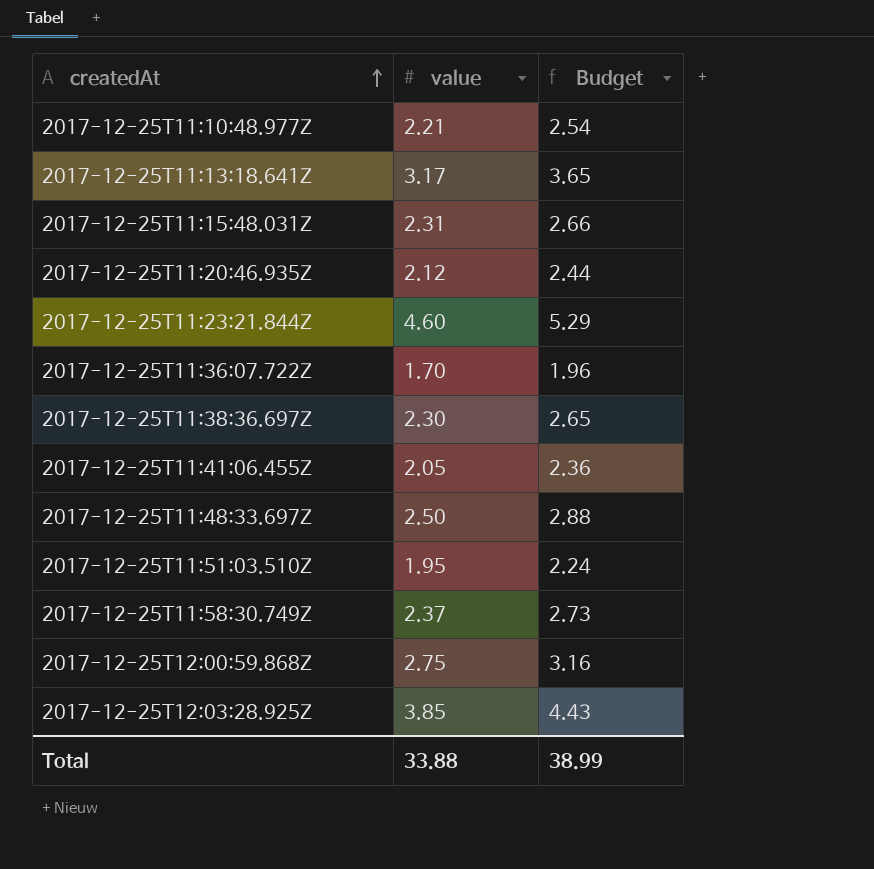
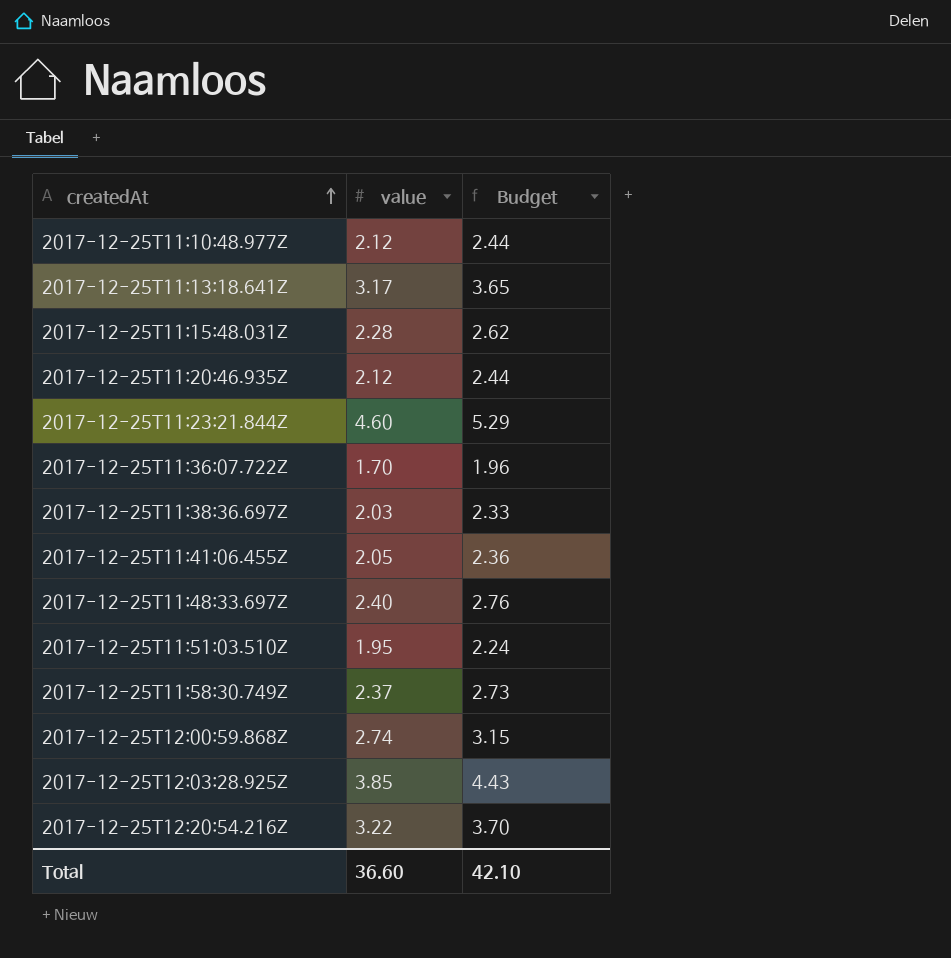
2017-12-25T11:10:48.977Z | value: 2.21 -> 2.12
2017-12-25T11:10:48.977Z | Budget: 2.54 -> 2.44
2017-12-25T11:15:48.031Z | value: 2.31 -> 2.28
2017-12-25T11:15:48.031Z | Budget: 2.66 -> 2.62
2017-12-25T11:38:36.697Z | value: 2.30 -> 2.03
2017-12-25T11:38:36.697Z | Budget: 2.65 -> 2.33
2017-12-25T11:48:33.697Z | value: 2.50 -> 2.40
2017-12-25T11:48:33.697Z | Budget: 2.88 -> 2.76
2017-12-25T12:00:59.868Z | value: 2.75 -> 2.74
2017-12-25T12:00:59.868Z | Budget: 3.16 -> 3.15
row 2017-12-25T12:20:54.216Z: none -> 3.22 | 3.70
Total | value: 33.88 -> 36.60
Total | Budget: 38.99 -> 42.10

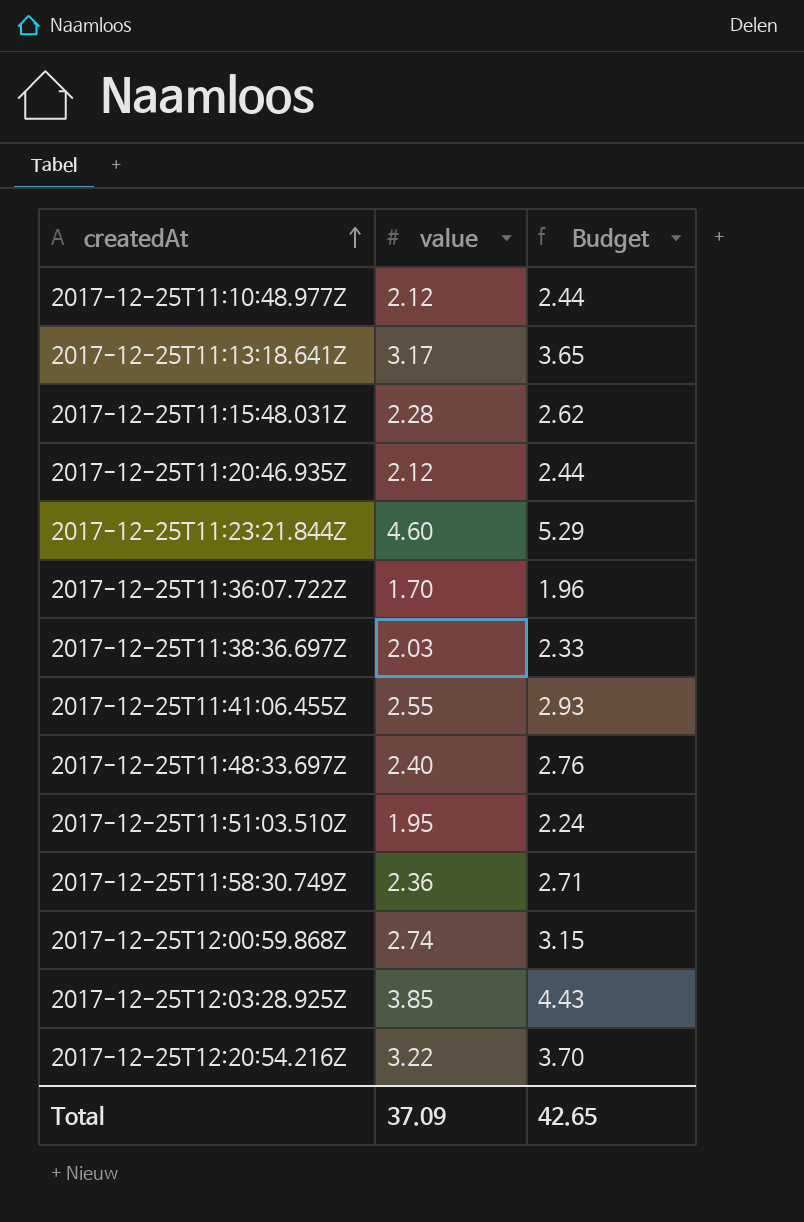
2017-12-25T11:41:06.455Z | value: 2.05 -> 2.55
2017-12-25T11:41:06.455Z | Budget: 2.36 -> 2.93
2017-12-25T11:58:30.749Z | value: 2.37 -> 2.36
2017-12-25T11:58:30.749Z | Budget: 2.73 -> 2.71
Total | value: 36.60 -> 37.09
Total | Budget: 42.10 -> 42.65

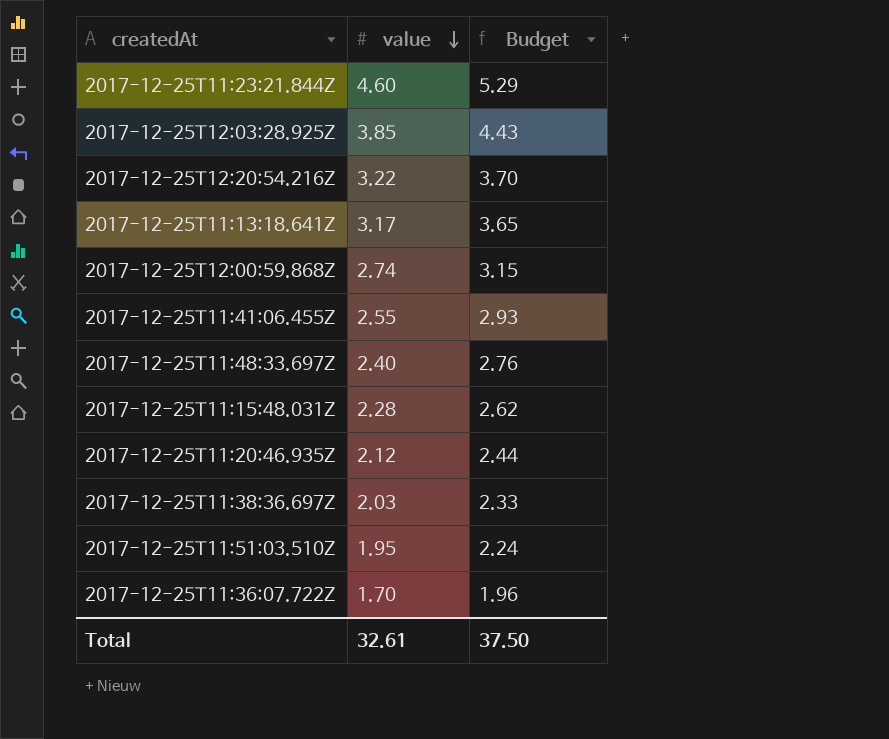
row order: createdAt ascending -> value descending
row 2017-12-25T11:10:48.977Z: 2.12 | 2.44 -> none
row 2017-12-25T11:58:30.749Z: 2.36 | 2.71 -> none
Total | value: 37.09 -> 32.61
Total | Budget: 42.65 -> 37.50

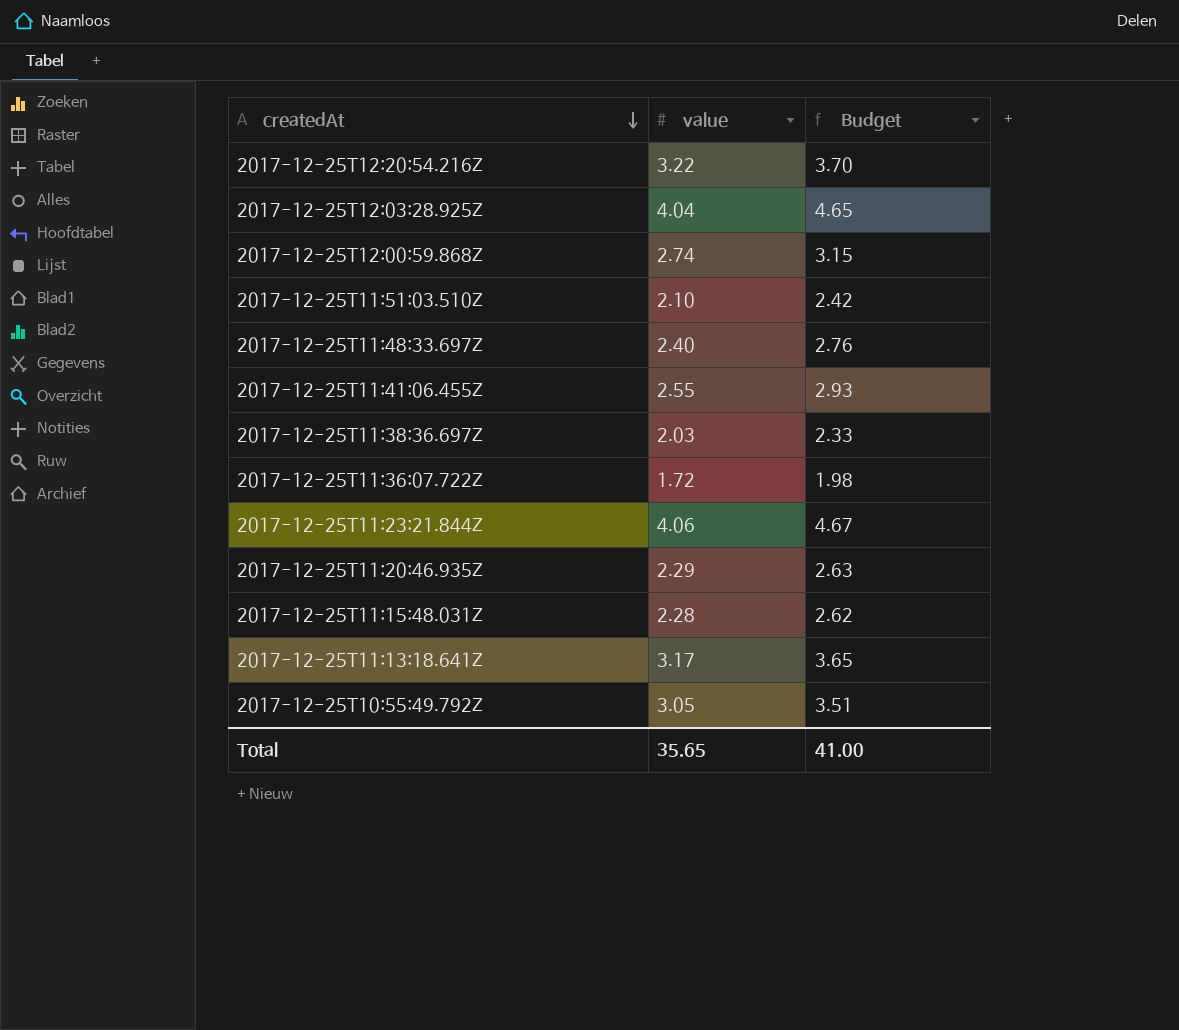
row order: value descending -> createdAt descending
2017-12-25T12:03:28.925Z | value: 3.85 -> 4.04
2017-12-25T12:03:28.925Z | Budget: 4.43 -> 4.65
2017-12-25T11:51:03.510Z | value: 1.95 -> 2.10
2017-12-25T11:51:03.510Z | Budget: 2.24 -> 2.42
2017-12-25T11:36:07.722Z | value: 1.70 -> 1.72
2017-12-25T11:36:07.722Z | Budget: 1.96 -> 1.98
2017-12-25T11:23:21.844Z | value: 4.60 -> 4.06
2017-12-25T11:23:21.844Z | Budget: 5.29 -> 4.67
2017-12-25T11:20:46.935Z | value: 2.12 -> 2.29
2017-12-25T11:20:46.935Z | Budget: 2.44 -> 2.63
row 2017-12-25T10:55:49.792Z: none -> 3.05 | 3.51
Total | value: 32.61 -> 35.65
Total | Budget: 37.50 -> 41.00

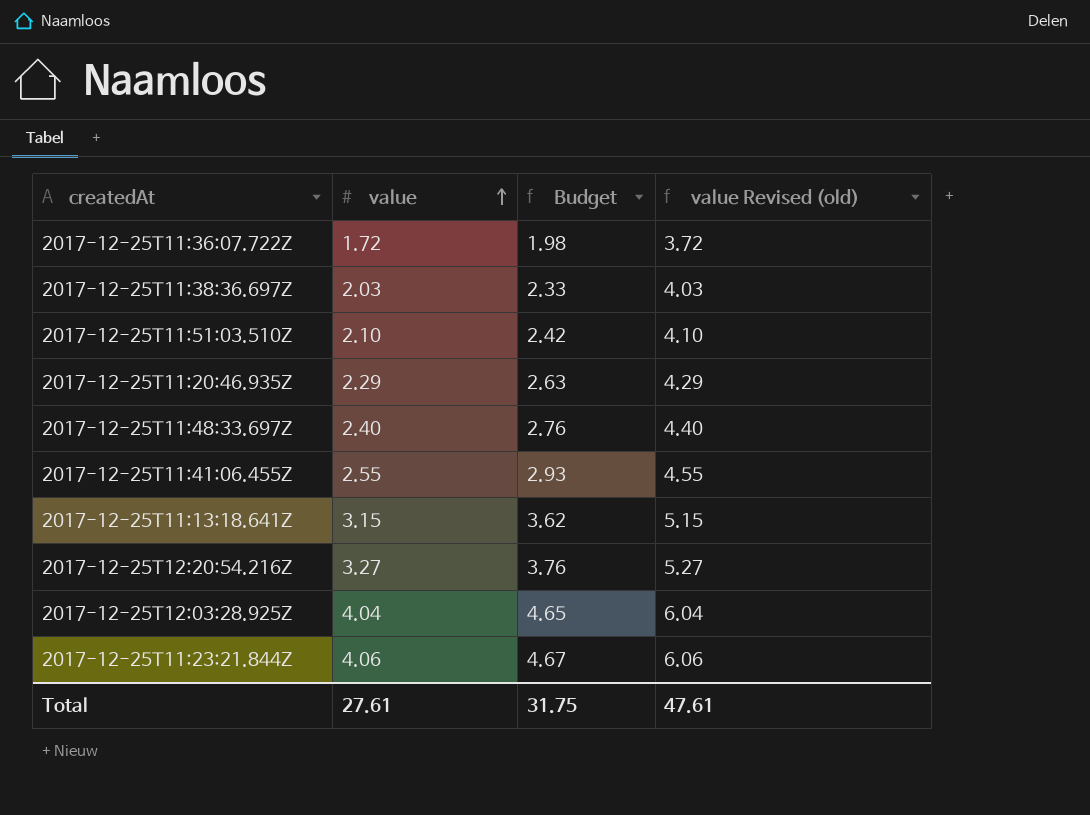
row order: createdAt descending -> value ascending
column value Revised (old) | formula: none -> [value] + 2
row 2017-12-25T12:00:59.868Z: 2.74 | 3.15 -> none
row 2017-12-25T11:15:48.031Z: 2.28 | 2.62 -> none
row 2017-12-25T10:55:49.792Z: 3.05 | 3.51 -> none
2017-12-25T11:13:18.641Z | value: 3.17 -> 3.15
2017-12-25T11:13:18.641Z | Budget: 3.65 -> 3.62
2017-12-25T12:20:54.216Z | value: 3.22 -> 3.27
2017-12-25T12:20:54.216Z | Budget: 3.70 -> 3.76
Total | value: 35.65 -> 27.61
Total | Budget: 41.00 -> 31.75

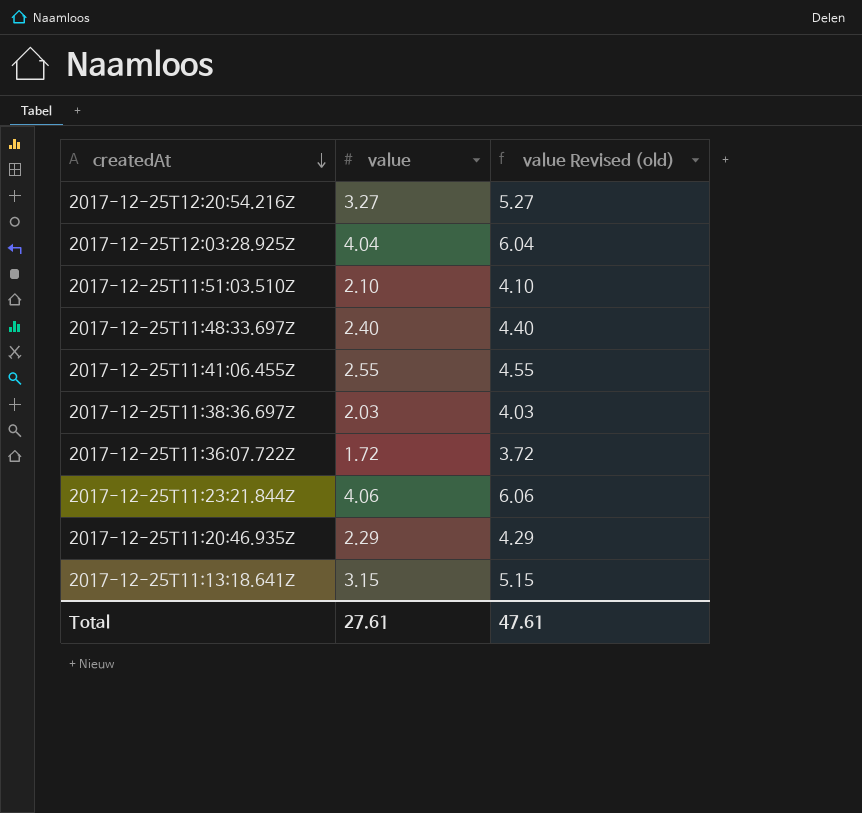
row order: value ascending -> createdAt descending
column Budget | formula: [value] * 1.15 -> none

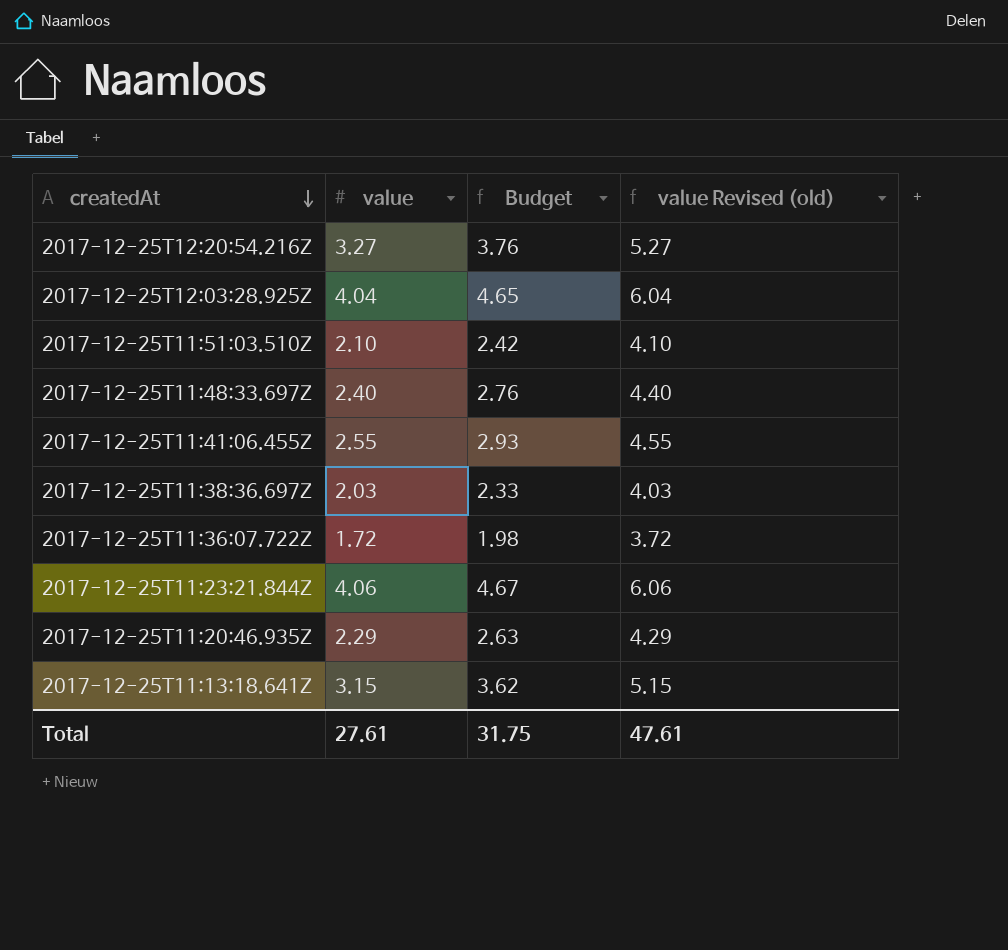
column Budget | formula: none -> [value] * 1.15

